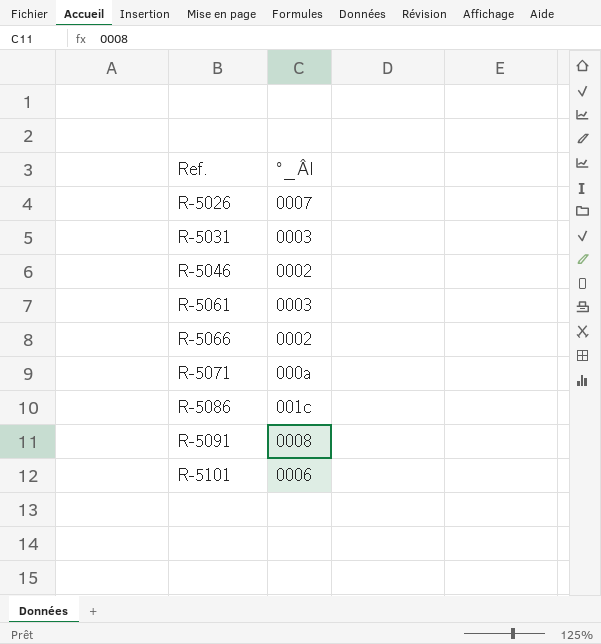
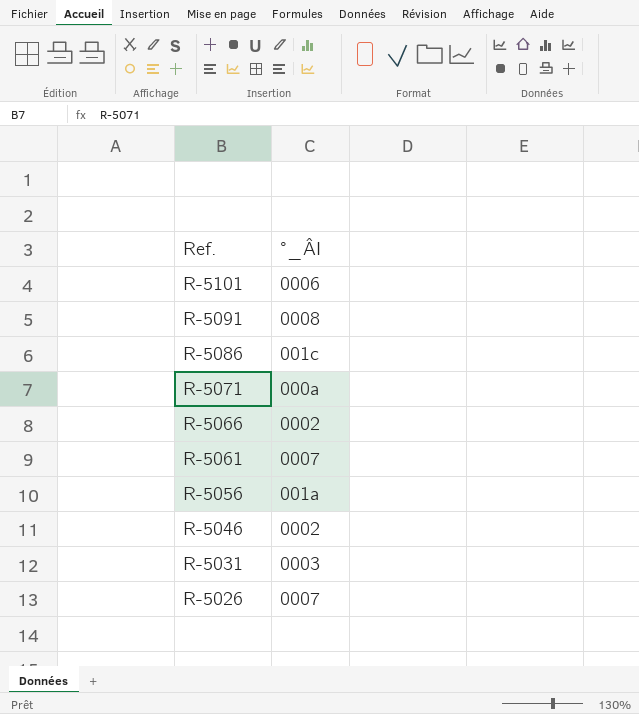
row order: Ref. ascending -> Ref. descending
R-5061 | °_ÂI: 0003 -> 0007
row R-5056: none -> 001a

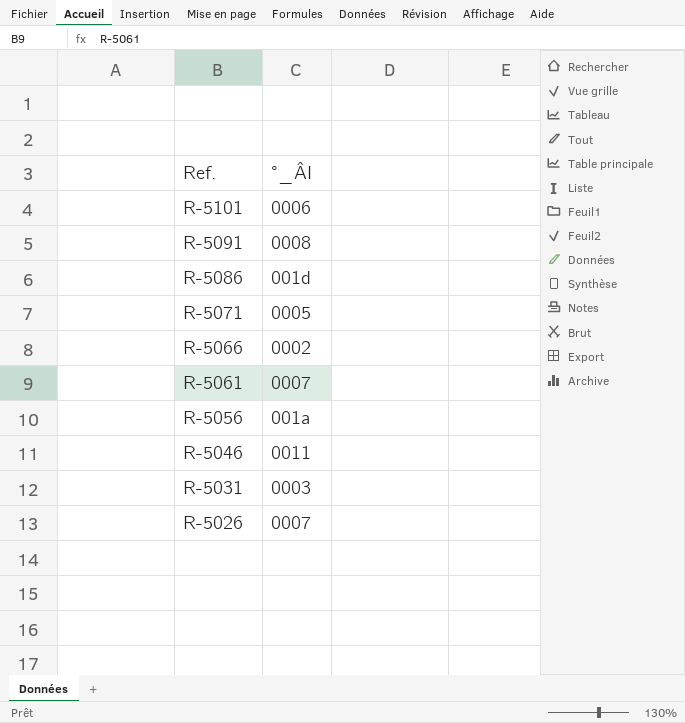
R-5086 | °_ÂI: 001c -> 001d
R-5071 | °_ÂI: 000a -> 0005
R-5046 | °_ÂI: 0002 -> 0011

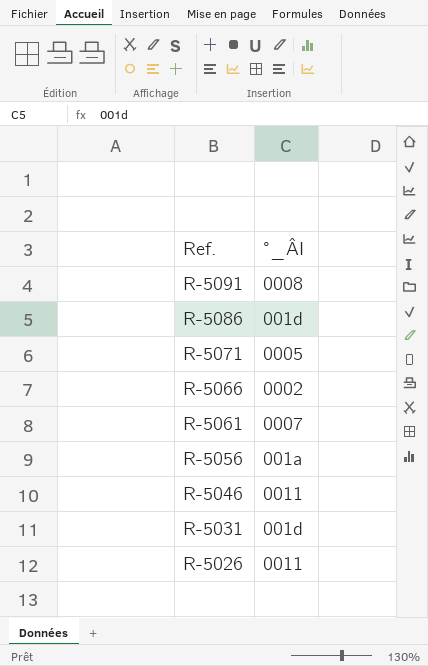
row R-5101: 0006 -> none
R-5031 | °_ÂI: 0003 -> 001d
R-5026 | °_ÂI: 0007 -> 0011

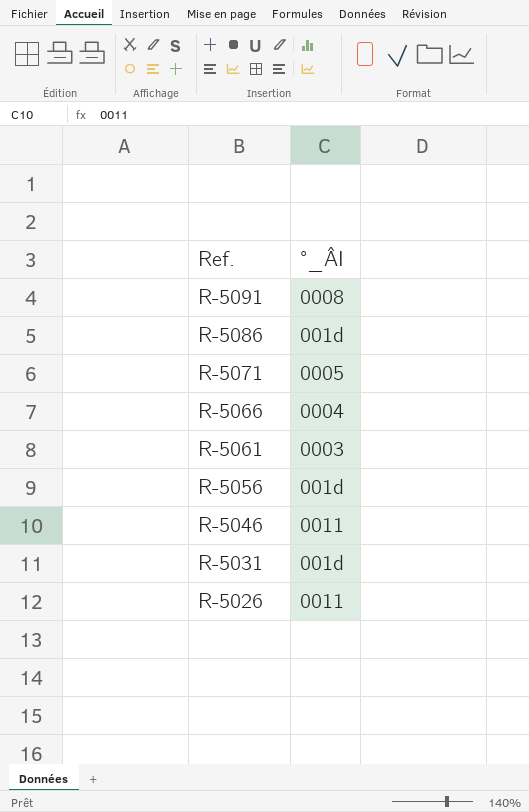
R-5066 | °_ÂI: 0002 -> 0004
R-5061 | °_ÂI: 0007 -> 0003
R-5056 | °_ÂI: 001a -> 001d

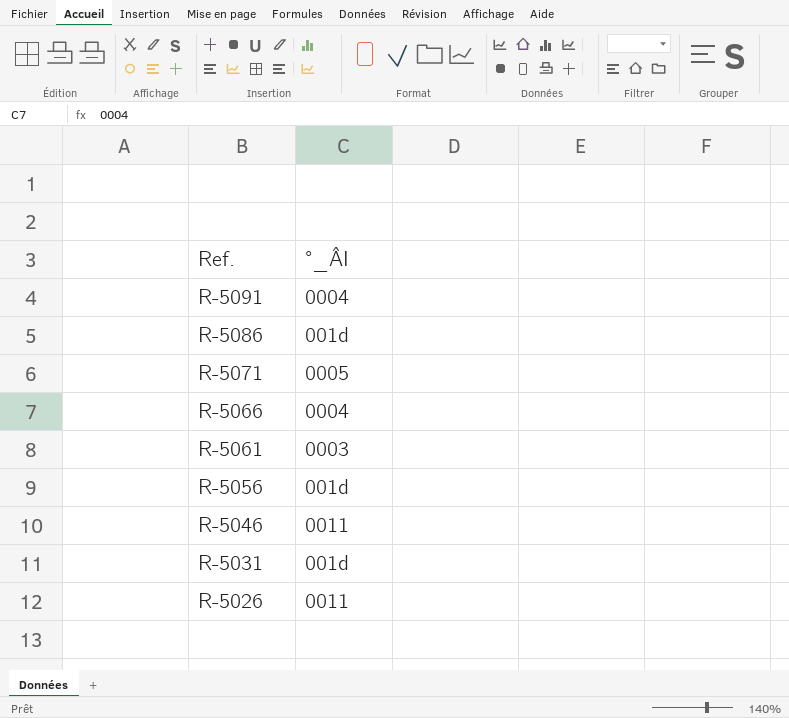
R-5091 | °_ÂI: 0008 -> 0004

